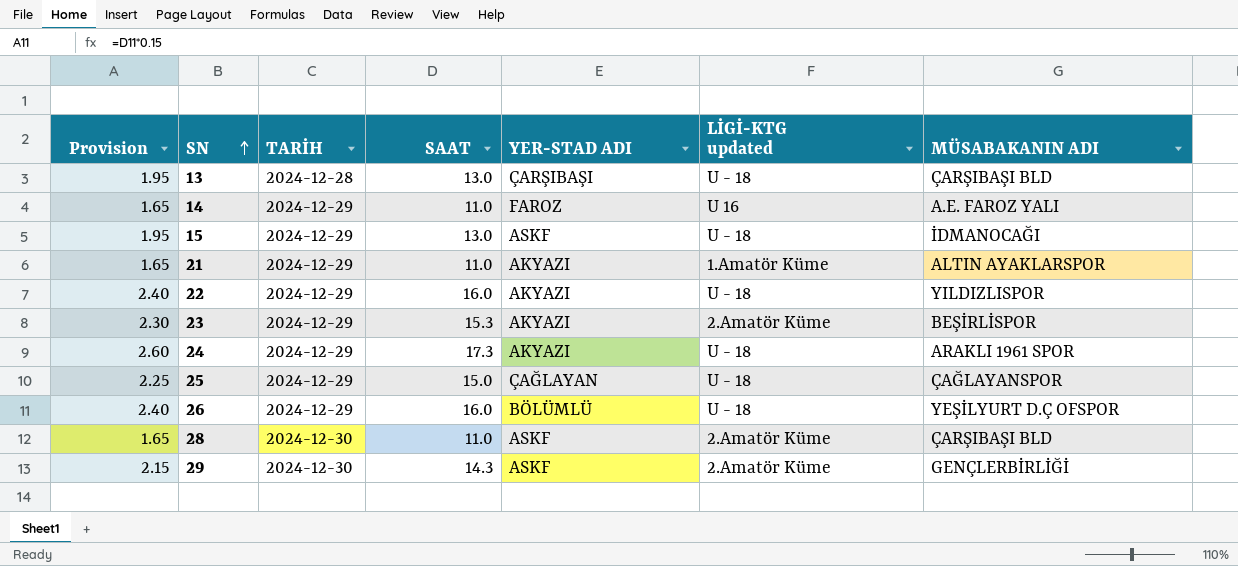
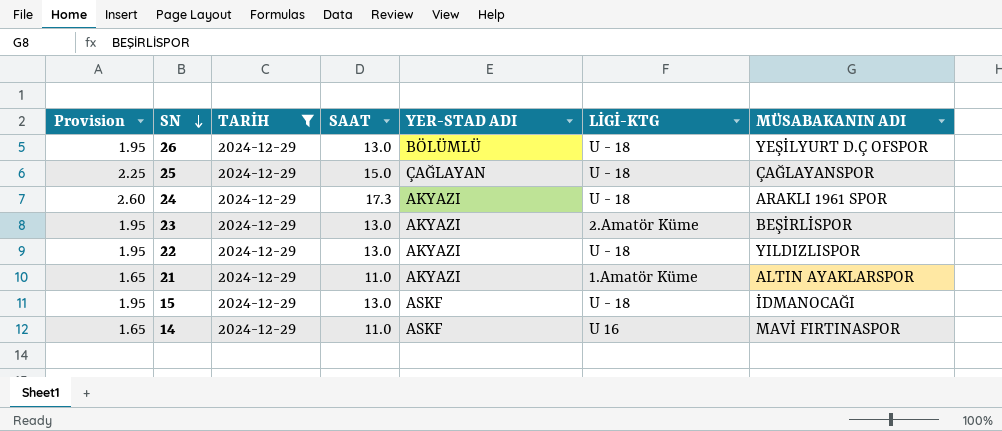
filter: none -> TARİH = 2024-12-29
row order: SN ascending -> SN descending
column name: LİGİ-KTG updated -> LİGİ-KTG
26 | Provision: 2.40 -> 1.95
26 | SAAT: 16.0 -> 13.0
23 | Provision: 2.30 -> 1.95
23 | SAAT: 15.3 -> 13.0
22 | Provision: 2.40 -> 1.95
22 | SAAT: 16.0 -> 13.0
14 | YER-STAD ADI: FAROZ -> ASKF
14 | MÜSABAKANIN ADI: A.E. FAROZ YALI -> MAVİ FIRTINASPOR

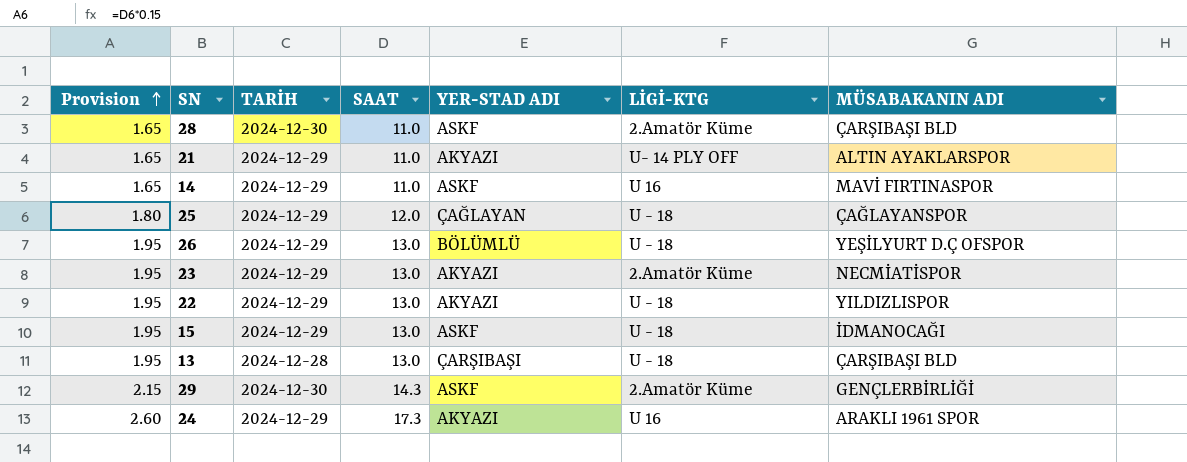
filter: TARİH = 2024-12-29 -> none
row order: SN descending -> Provision ascending
21 | LİGİ-KTG: 1.Amatör Küme -> U- 14 PLY OFF
25 | Provision: 2.25 -> 1.80
25 | SAAT: 15.0 -> 12.0
23 | MÜSABAKANIN ADI: BEŞİRLİSPOR -> NECMİATİSPOR
24 | LİGİ-KTG: U - 18 -> U 16

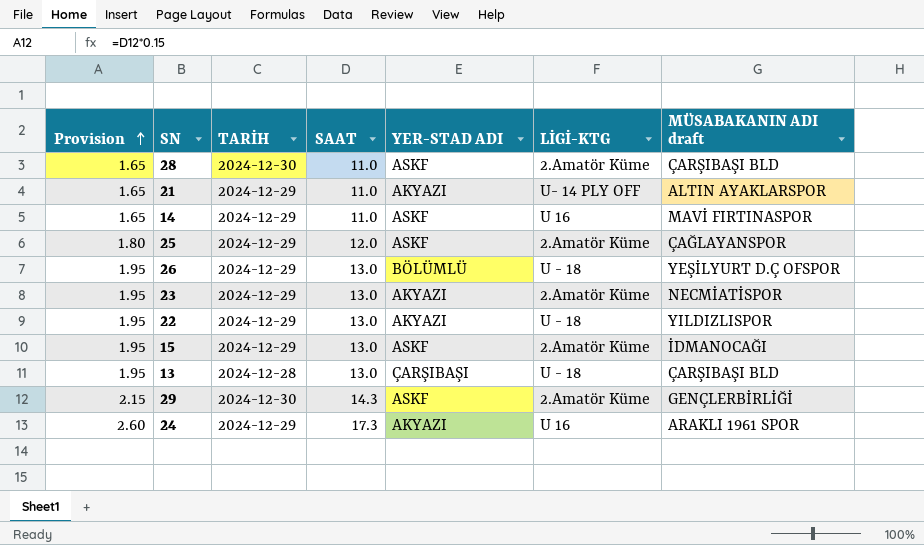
column name: MÜSABAKANIN ADI -> MÜSABAKANIN ADI draft
25 | YER-STAD ADI: ÇAĞLAYAN -> ASKF
25 | LİGİ-KTG: U - 18 -> 2.Amatör Küme
15 | LİGİ-KTG: U - 18 -> 2.Amatör Küme

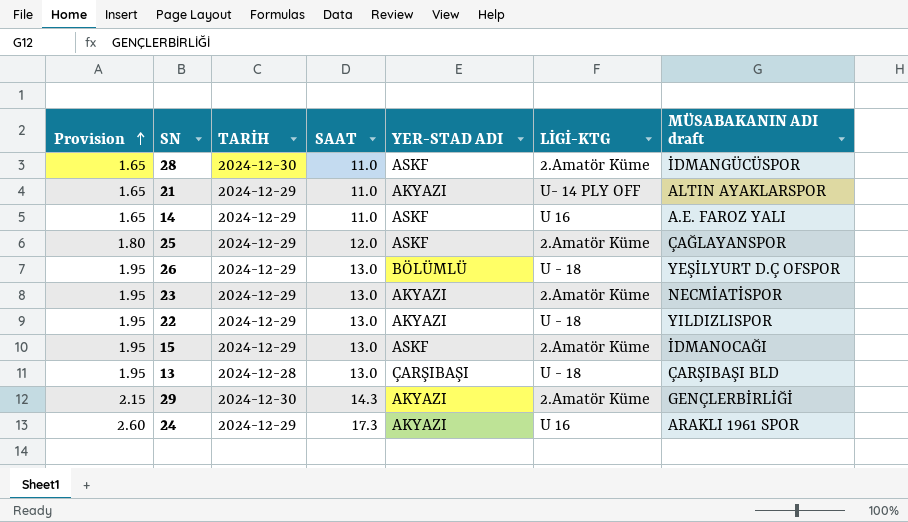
28 | MÜSABAKANIN ADI draft: ÇARŞIBAŞI BLD -> İDMANGÜCÜSPOR
14 | MÜSABAKANIN ADI draft: MAVİ FIRTINASPOR -> A.E. FAROZ YALI
29 | YER-STAD ADI: ASKF -> AKYAZI

